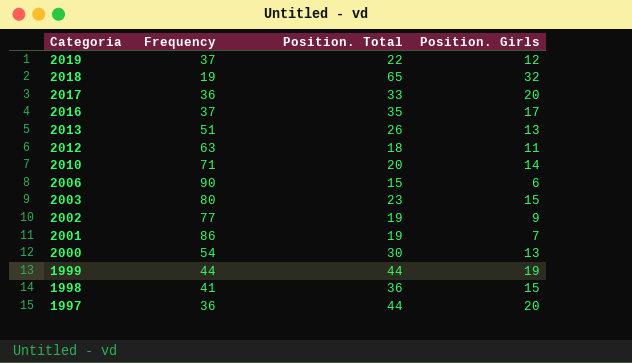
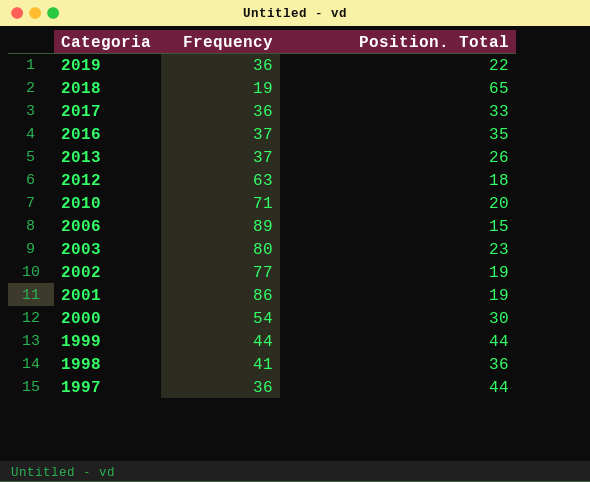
column Position. Girls | position: 4 -> none
2019 | Frequency: 37 -> 36
2013 | Frequency: 51 -> 37
2006 | Frequency: 90 -> 89

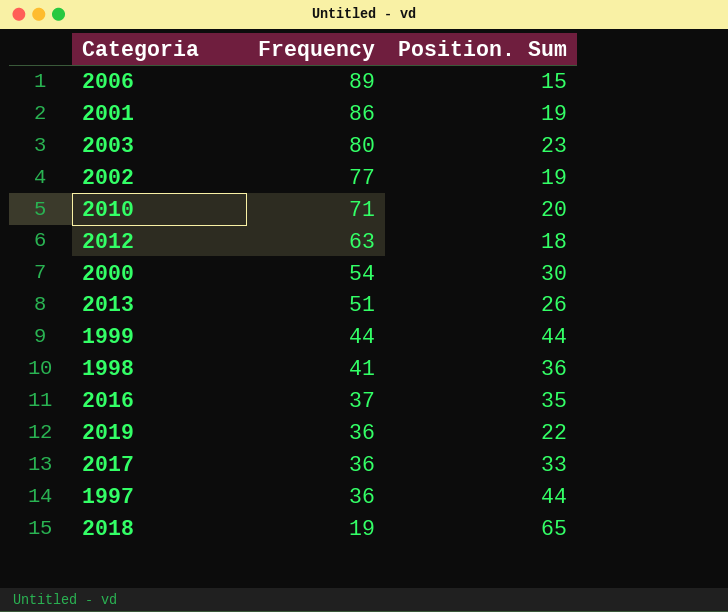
row order: Categoria descending -> Frequency descending
column name: Position. Total -> Position. Sum
2013 | Frequency: 37 -> 51

